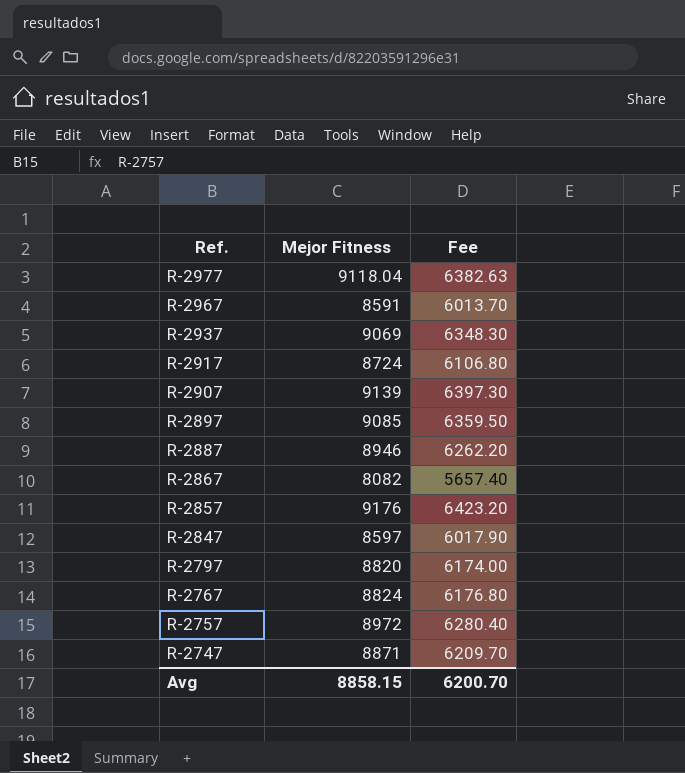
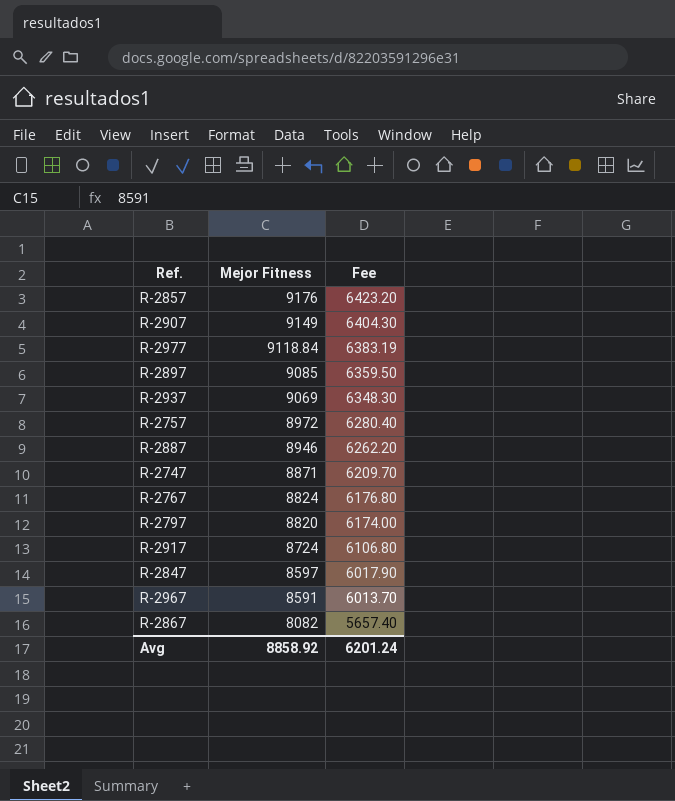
row order: Ref. descending -> Mejor Fitness descending
R-2907 | Mejor Fitness: 9139 -> 9149
R-2907 | Fee: 6397.30 -> 6404.30
R-2977 | Mejor Fitness: 9118.04 -> 9118.84
R-2977 | Fee: 6382.63 -> 6383.19
Avg | Mejor Fitness: 8858.15 -> 8858.92
Avg | Fee: 6200.70 -> 6201.24

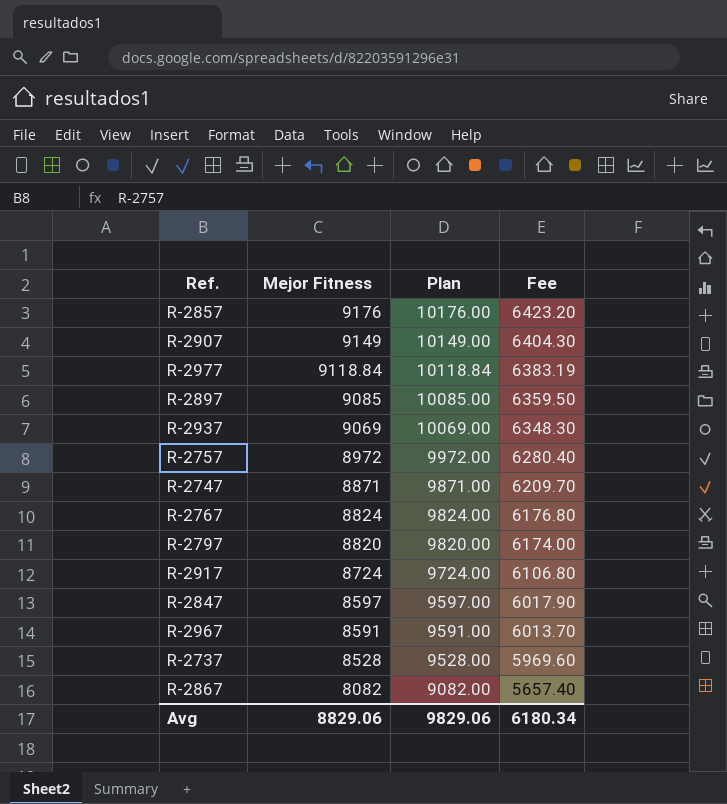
column Plan | formula: none -> [Mejor Fitness] + 1000
row R-2887: 8946 | 6262.20 -> none
row R-2737: none -> 8528 | 9528.00 | 5969.60
Avg | Mejor Fitness: 8858.92 -> 8829.06
Avg | Fee: 6201.24 -> 6180.34

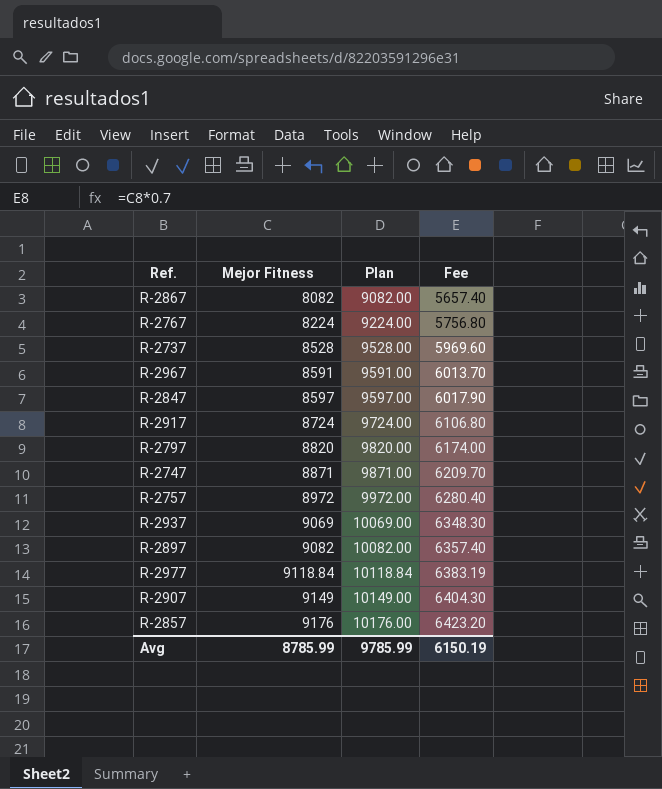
row order: Mejor Fitness descending -> Mejor Fitness ascending
R-2767 | Mejor Fitness: 8824 -> 8224
R-2767 | Plan: 9824.00 -> 9224.00
R-2767 | Fee: 6176.80 -> 5756.80
R-2897 | Mejor Fitness: 9085 -> 9082
R-2897 | Plan: 10085.00 -> 10082.00
R-2897 | Fee: 6359.50 -> 6357.40
Avg | Mejor Fitness: 8829.06 -> 8785.99
Avg | Plan: 9829.06 -> 9785.99
Avg | Fee: 6180.34 -> 6150.19

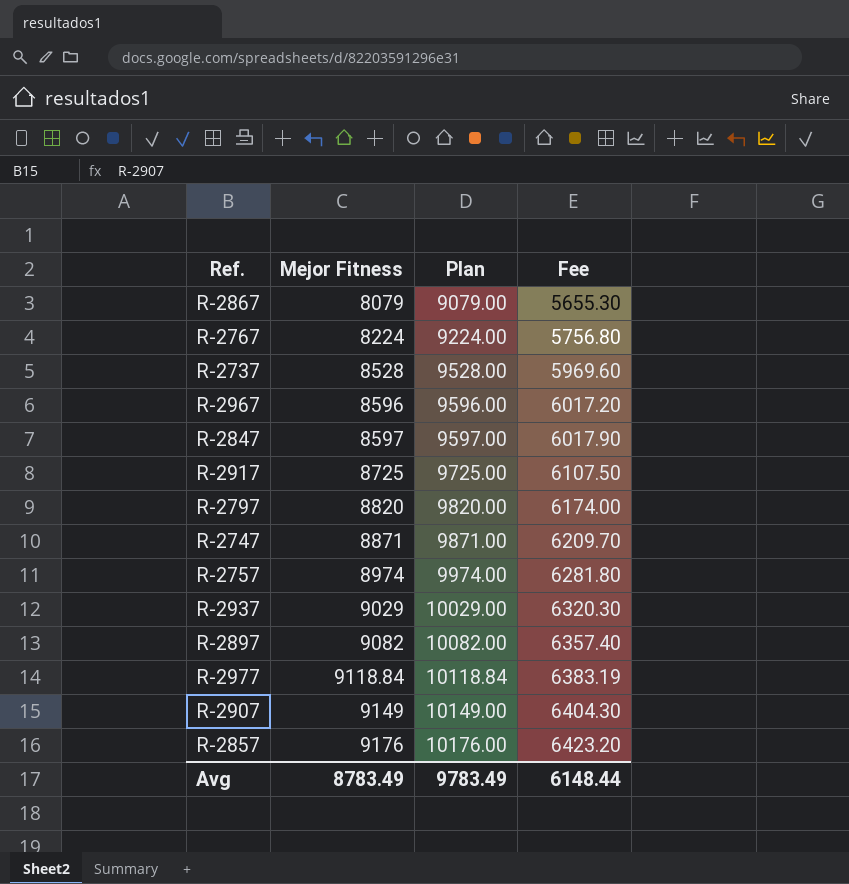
R-2867 | Mejor Fitness: 8082 -> 8079
R-2867 | Plan: 9082.00 -> 9079.00
R-2867 | Fee: 5657.40 -> 5655.30
R-2967 | Mejor Fitness: 8591 -> 8596
R-2967 | Plan: 9591.00 -> 9596.00
R-2967 | Fee: 6013.70 -> 6017.20
R-2917 | Mejor Fitness: 8724 -> 8725
R-2917 | Plan: 9724.00 -> 9725.00
R-2917 | Fee: 6106.80 -> 6107.50
R-2757 | Mejor Fitness: 8972 -> 8974
R-2757 | Plan: 9972.00 -> 9974.00
R-2757 | Fee: 6280.40 -> 6281.80
R-2937 | Mejor Fitness: 9069 -> 9029
R-2937 | Plan: 10069.00 -> 10029.00
R-2937 | Fee: 6348.30 -> 6320.30
Avg | Mejor Fitness: 8785.99 -> 8783.49
Avg | Plan: 9785.99 -> 9783.49
Avg | Fee: 6150.19 -> 6148.44

